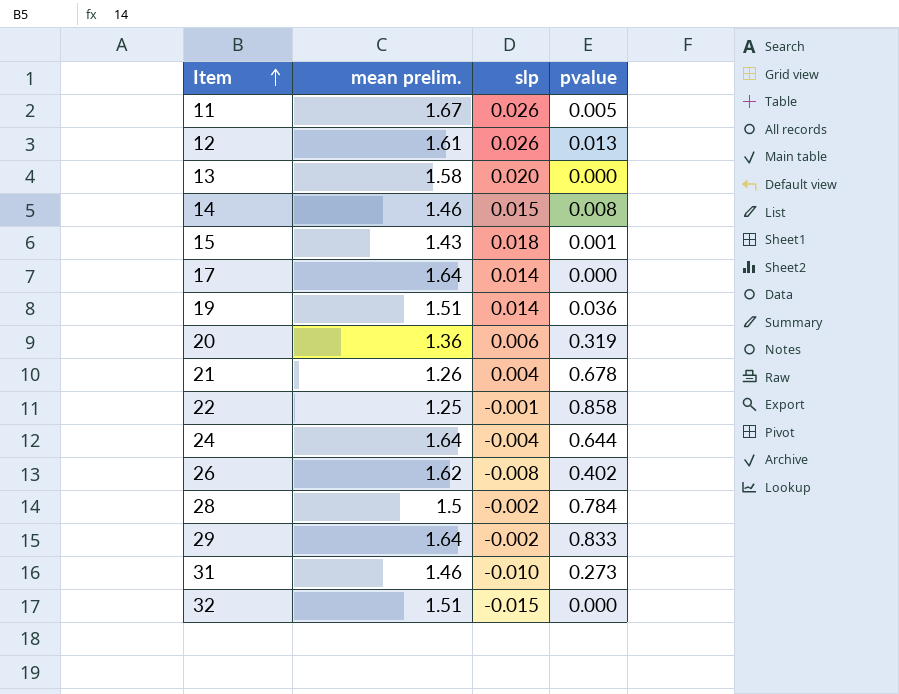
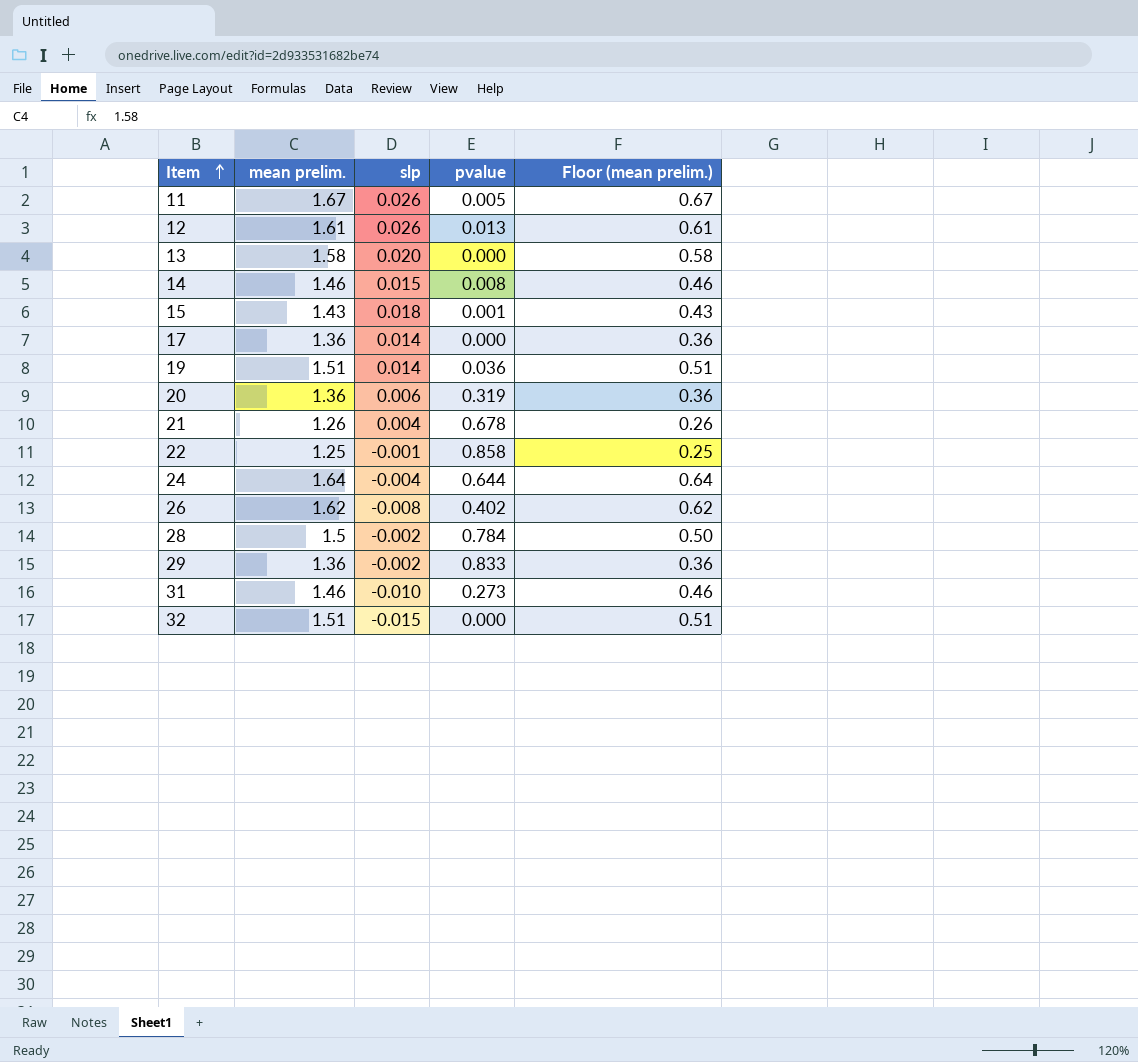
column Floor (mean prelim.) | formula: none -> [mean prelim.] - 1
17 | mean prelim.: 1.64 -> 1.36
29 | mean prelim.: 1.64 -> 1.36

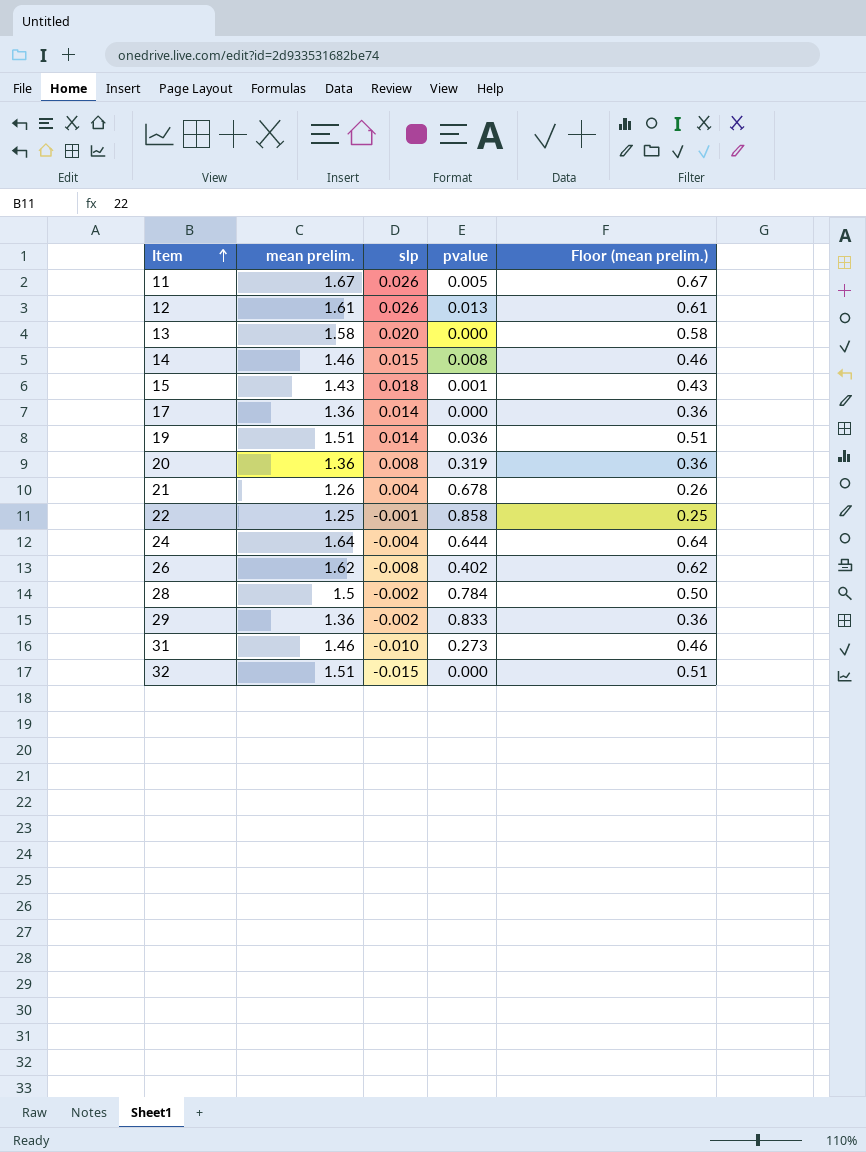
20 | slp: 0.006 -> 0.008

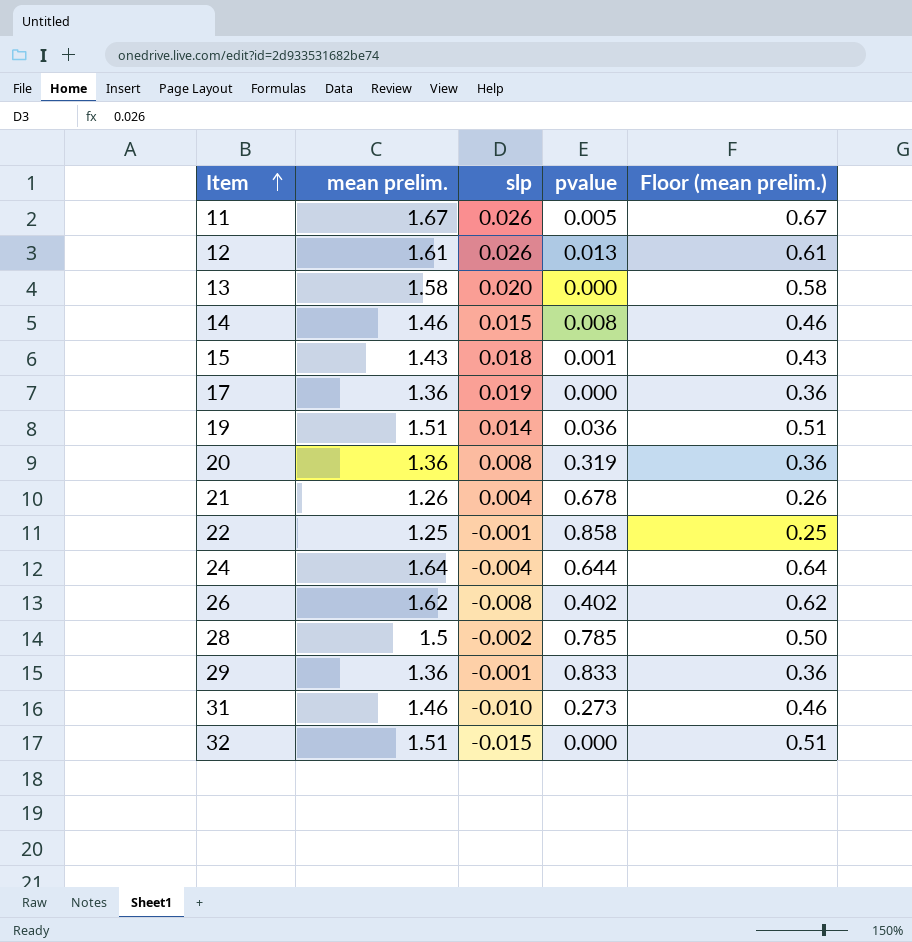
17 | slp: 0.014 -> 0.019
28 | pvalue: 0.784 -> 0.785
29 | slp: -0.002 -> -0.001

